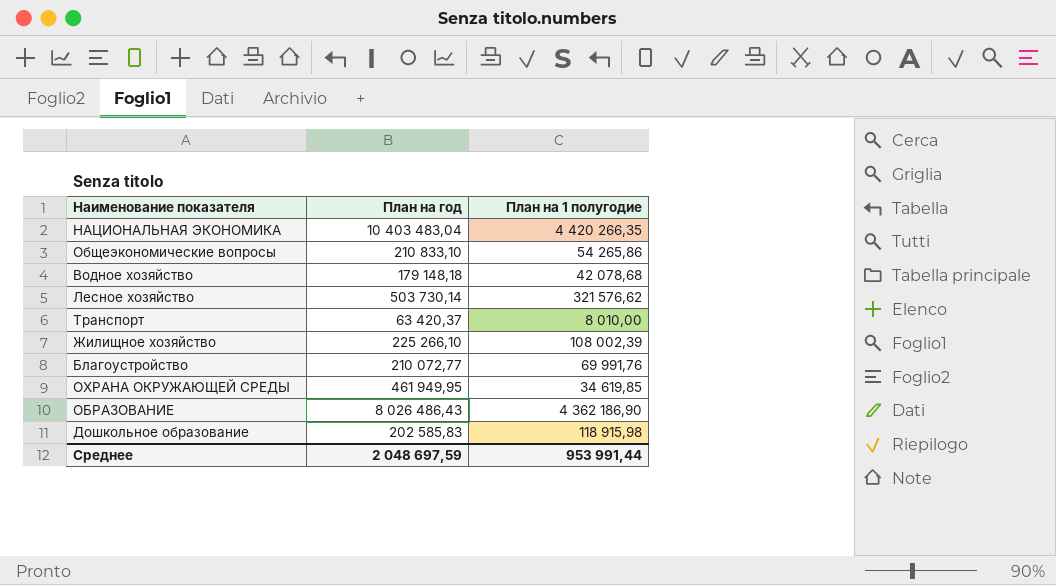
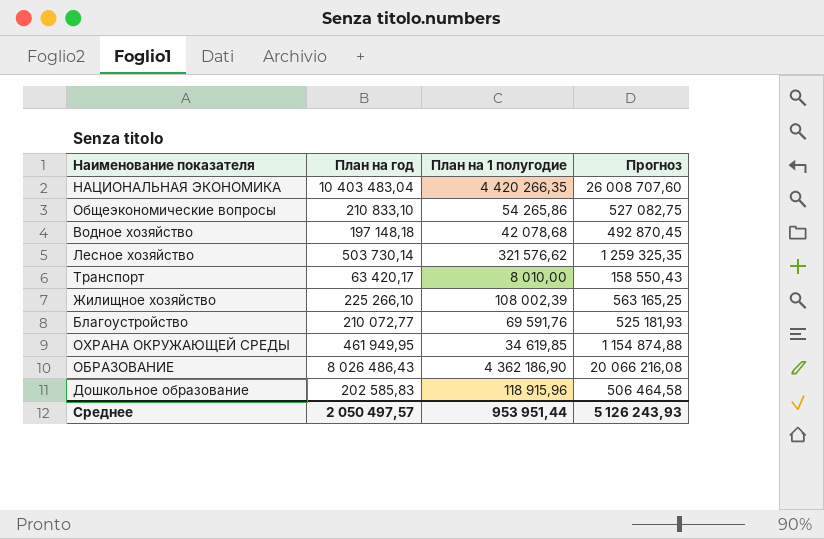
column Прогноз | formula: none -> [План на год] * 2,5
Водное хозяйство | План на год: 179 148,18 -> 197 148,18
Транспорт | План на год: 63 420,37 -> 63 420,17
Благоустройство | План на 1 полугодие: 69 991,76 -> 69 591,76
Дошкольное образование | План на 1 полугодие: 118 915,98 -> 118 915,96
Среднее | План на год: 2 048 697,59 -> 2 050 497,57
Среднее | План на 1 полугодие: 953 991,44 -> 953 951,44

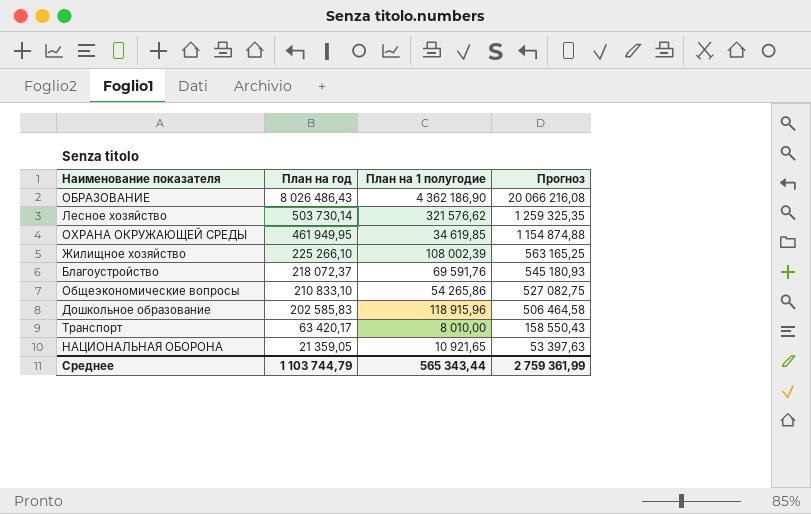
row order: none -> План на год descending
row НАЦИОНАЛЬНАЯ ЭКОНОМИКА: 10 403 483,04 | 4 420 266,35 | 26 008 707,60 -> none
row Водное хозяйство: 197 148,18 | 42 078,68 | 492 870,45 -> none
Благоустройство | План на год: 210 072,77 -> 218 072,37
Благоустройство | Прогноз: 525 181,93 -> 545 180,93
row НАЦИОНАЛЬНАЯ ОБОРОНА: none -> 21 359,05 | 10 921,65 | 53 397,63
Среднее | План на год: 2 050 497,57 -> 1 103 744,79
Среднее | План на 1 полугодие: 953 951,44 -> 565 343,44
Среднее | Прогноз: 5 126 243,93 -> 2 759 361,99

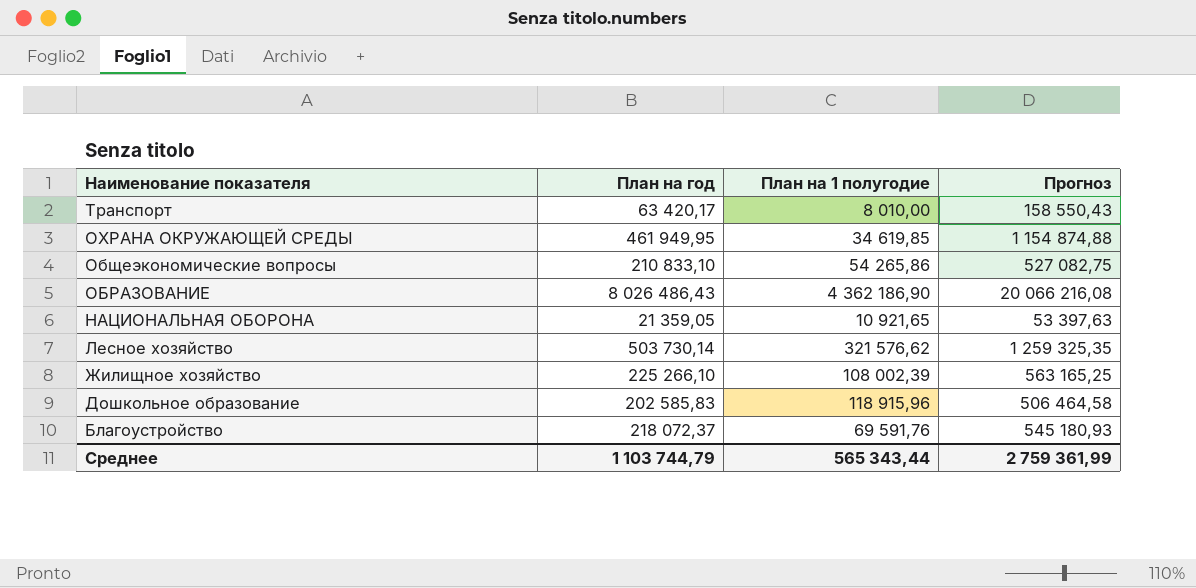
row order: План на год descending -> Наименование показателя descending

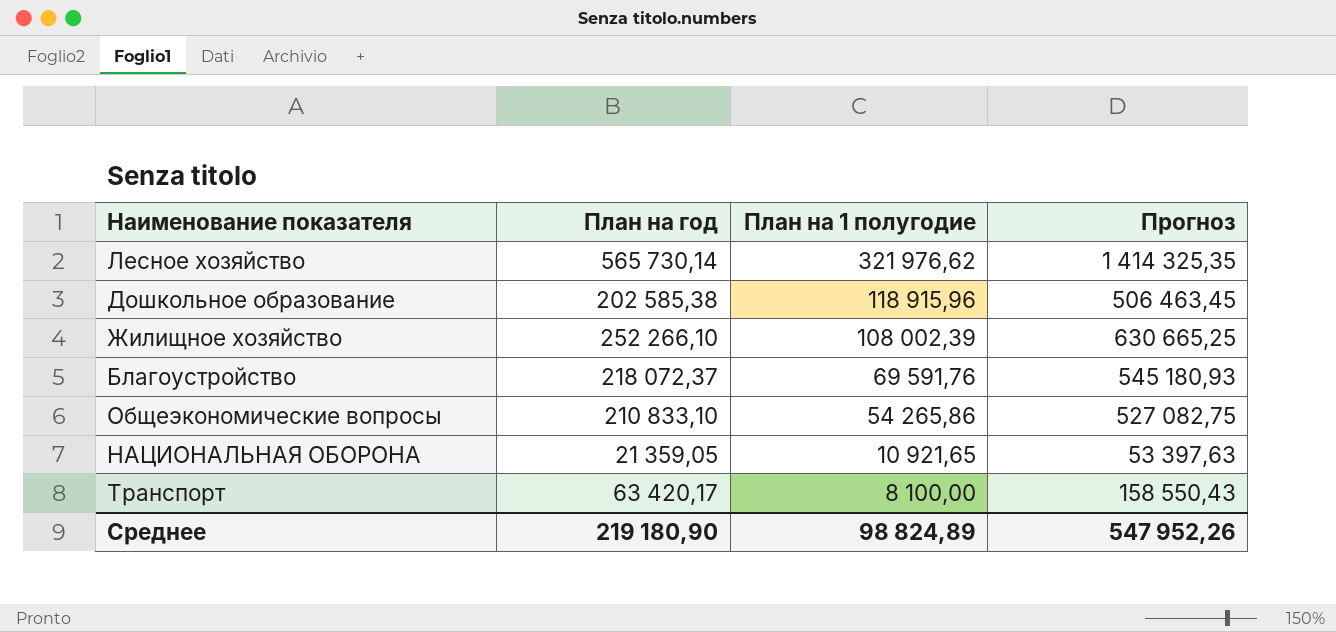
row order: Наименование показателя descending -> План на 1 полугодие descending
row ОХРАНА ОКРУЖАЮЩЕЙ СРЕДЫ: 461 949,95 | 34 619,85 | 1 154 874,88 -> none
row ОБРАЗОВАНИЕ: 8 026 486,43 | 4 362 186,90 | 20 066 216,08 -> none
Лесное хозяйство | План на год: 503 730,14 -> 565 730,14
Лесное хозяйство | План на 1 полугодие: 321 576,62 -> 321 976,62
Лесное хозяйство | Прогноз: 1 259 325,35 -> 1 414 325,35
Дошкольное образование | План на год: 202 585,83 -> 202 585,38
Дошкольное образование | Прогноз: 506 464,58 -> 506 463,45
Жилищное хозяйство | План на год: 225 266,10 -> 252 266,10
Жилищное хозяйство | Прогноз: 563 165,25 -> 630 665,25
Транспорт | План на 1 полугодие: 8 010,00 -> 8 100,00
Среднее | План на год: 1 103 744,79 -> 219 180,90
Среднее | План на 1 полугодие: 565 343,44 -> 98 824,89
Среднее | Прогноз: 2 759 361,99 -> 547 952,26

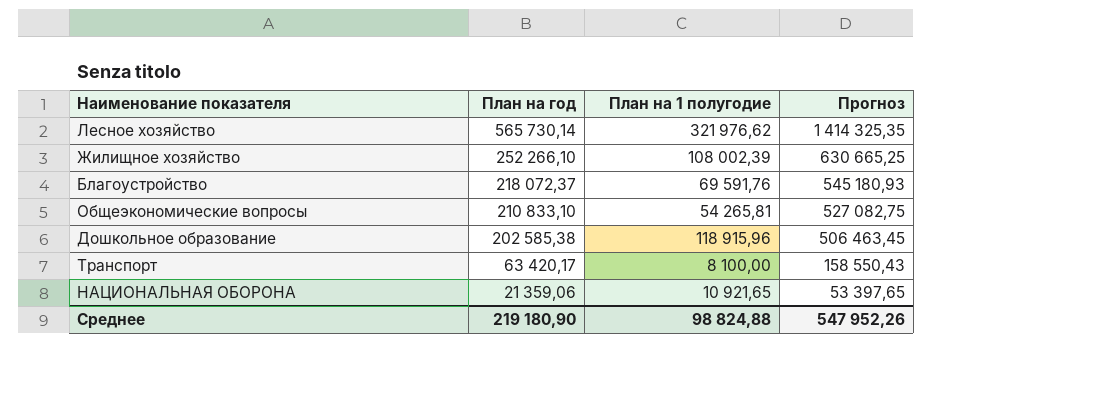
row order: План на 1 полугодие descending -> План на год descending
Общеэкономические вопросы | План на 1 полугодие: 54 265,86 -> 54 265,81
НАЦИОНАЛЬНАЯ ОБОРОНА | План на год: 21 359,05 -> 21 359,06
НАЦИОНАЛЬНАЯ ОБОРОНА | Прогноз: 53 397,63 -> 53 397,65
Среднее | План на 1 полугодие: 98 824,89 -> 98 824,88

